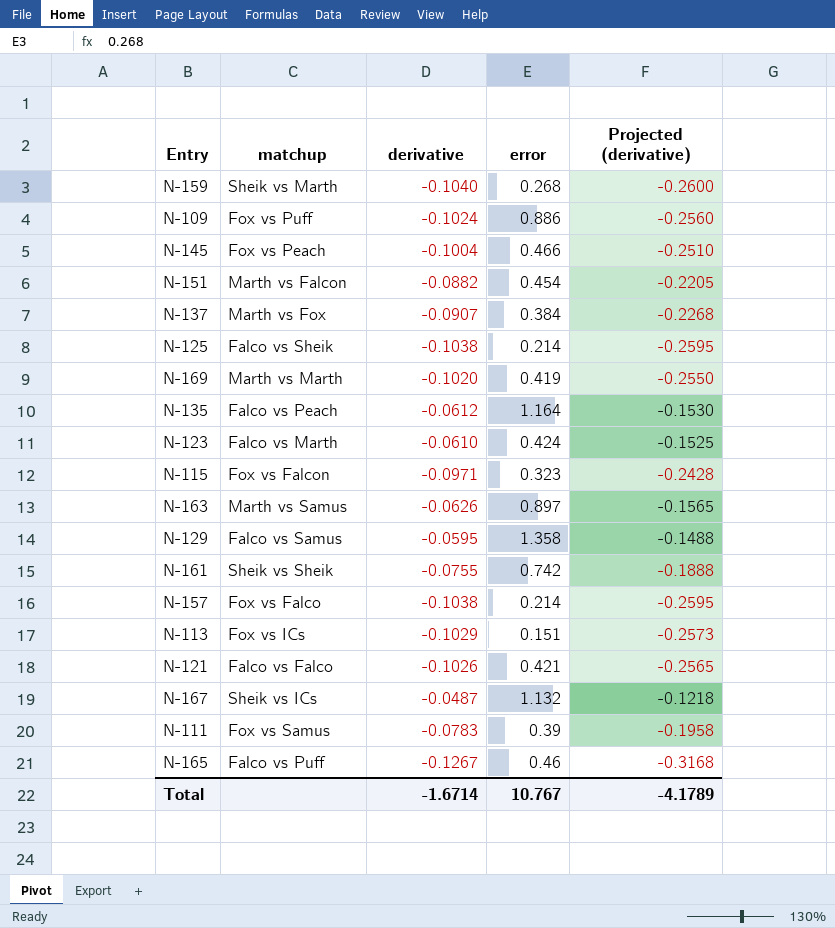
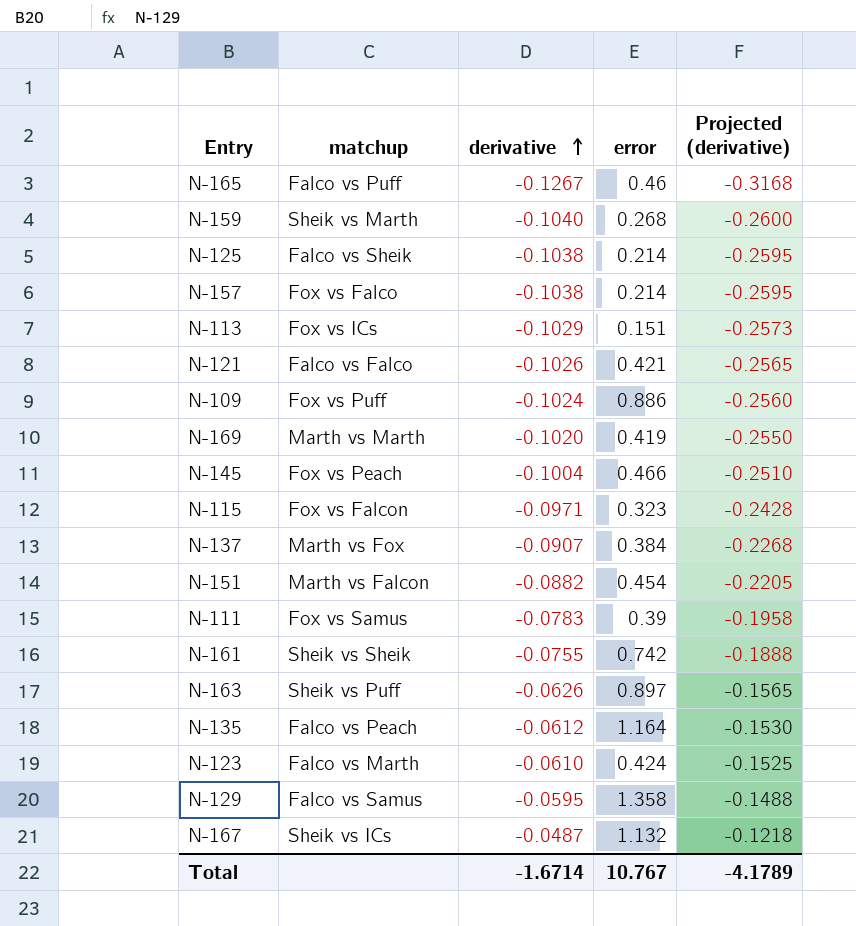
row order: none -> derivative ascending
N-163 | matchup: Marth vs Samus -> Sheik vs Puff

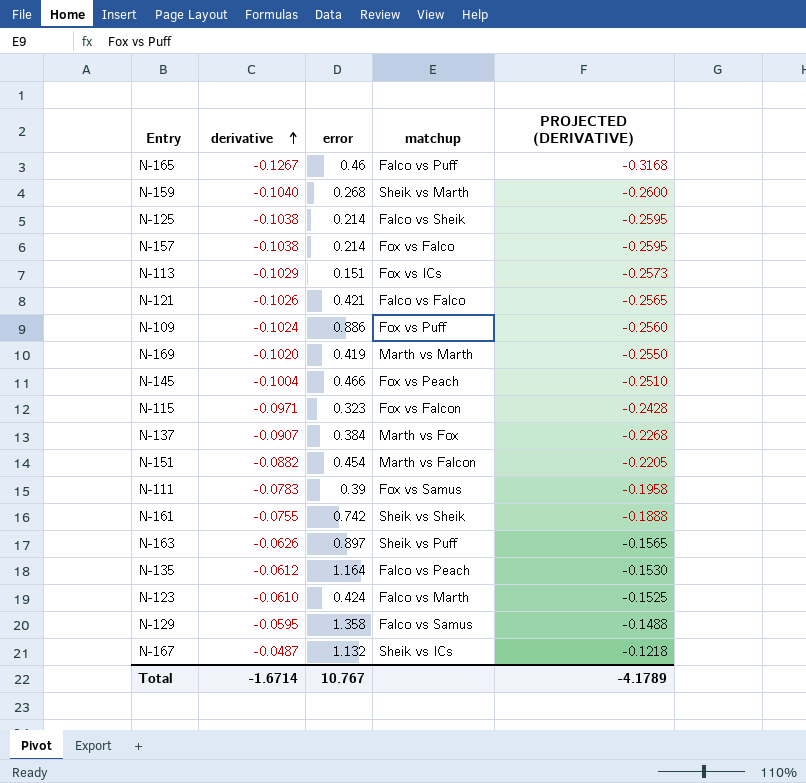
column matchup | position: 2 -> 4
column name: Projected (derivative) -> PROJECTED (DERIVATIVE)

